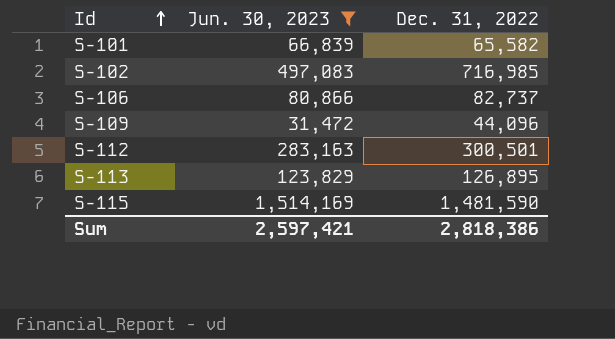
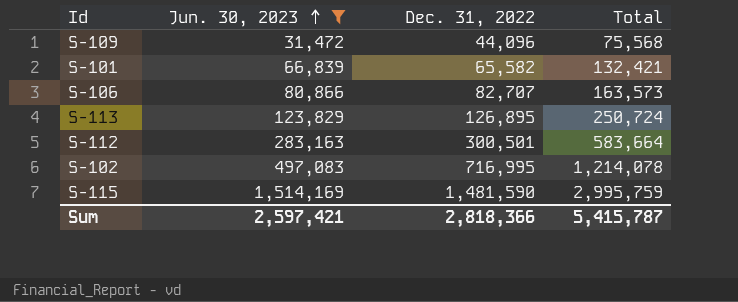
row order: Id ascending -> Jun. 30, 2023 ascending
column Total | formula: none -> [Jun. 30, 2023] + [Dec. 31, 2022]
S-106 | Dec. 31, 2022: 82,737 -> 82,707
S-102 | Dec. 31, 2022: 716,985 -> 716,995
Sum | Dec. 31, 2022: 2,818,386 -> 2,818,366

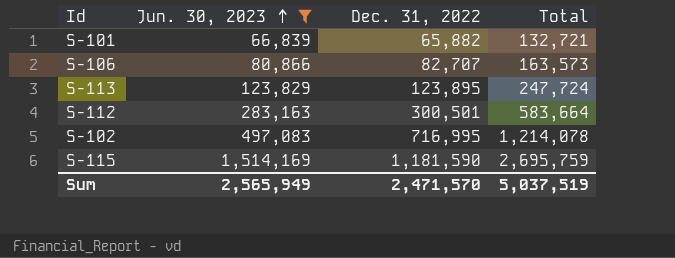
row S-109: 31,472 | 44,096 | 75,568 -> none
S-101 | Dec. 31, 2022: 65,582 -> 65,882
S-101 | Total: 132,421 -> 132,721
S-113 | Dec. 31, 2022: 126,895 -> 123,895
S-113 | Total: 250,724 -> 247,724
S-115 | Dec. 31, 2022: 1,481,590 -> 1,181,590
S-115 | Total: 2,995,759 -> 2,695,759
Sum | Jun. 30, 2023: 2,597,421 -> 2,565,949
Sum | Dec. 31, 2022: 2,818,366 -> 2,471,570
Sum | Total: 5,415,787 -> 5,037,519

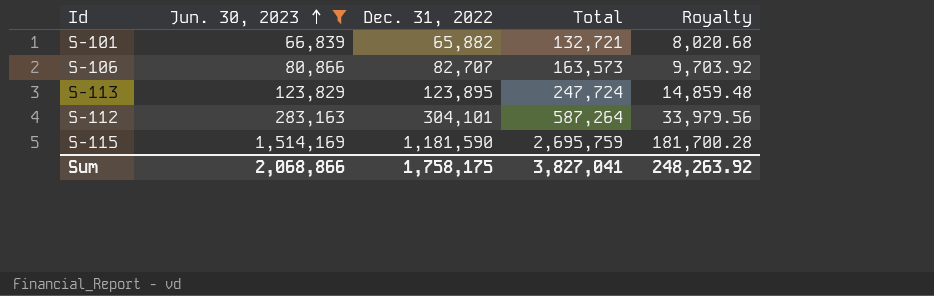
column Royalty | formula: none -> [Jun. 30, 2023] * 0.12
row S-102: 497,083 | 716,995 | 1,214,078 -> none
S-112 | Dec. 31, 2022: 300,501 -> 304,101
S-112 | Total: 583,664 -> 587,264
Sum | Jun. 30, 2023: 2,565,949 -> 2,068,866
Sum | Dec. 31, 2022: 2,471,570 -> 1,758,175
Sum | Total: 5,037,519 -> 3,827,041

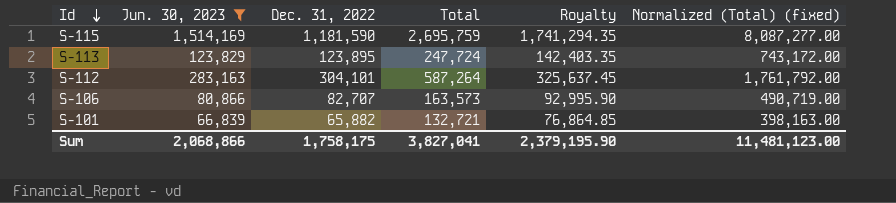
row order: Jun. 30, 2023 ascending -> Id descending
column Royalty | formula: [Jun. 30, 2023] * 0.12 -> [Jun. 30, 2023] * 1.15
column Normalized (Total) (fixed) | formula: none -> [Total] * 3
Sum | Royalty: 248,263.92 -> 2,379,195.90

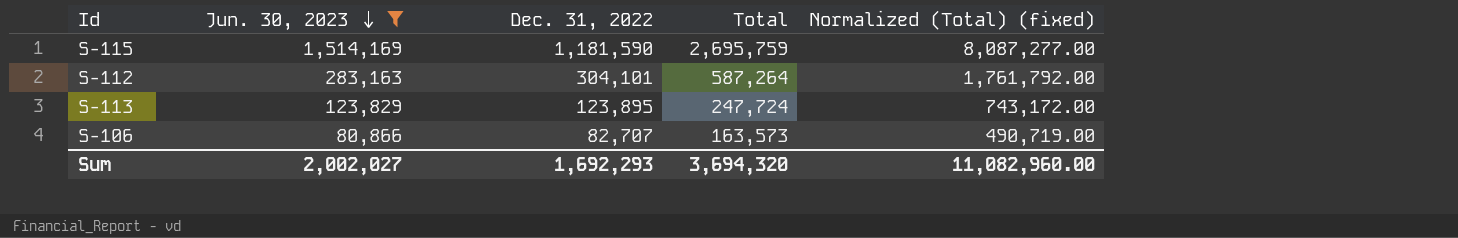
row order: Id descending -> Jun. 30, 2023 descending
column Royalty | formula: [Jun. 30, 2023] * 1.15 -> none
row S-101: 66,839 | 65,882 | 132,721 | 76,864.85 | 398,163.00 -> none
Sum | Jun. 30, 2023: 2,068,866 -> 2,002,027
Sum | Dec. 31, 2022: 1,758,175 -> 1,692,293
Sum | Total: 3,827,041 -> 3,694,320
Sum | Normalized (Total) (fixed): 11,481,123.00 -> 11,082,960.00

